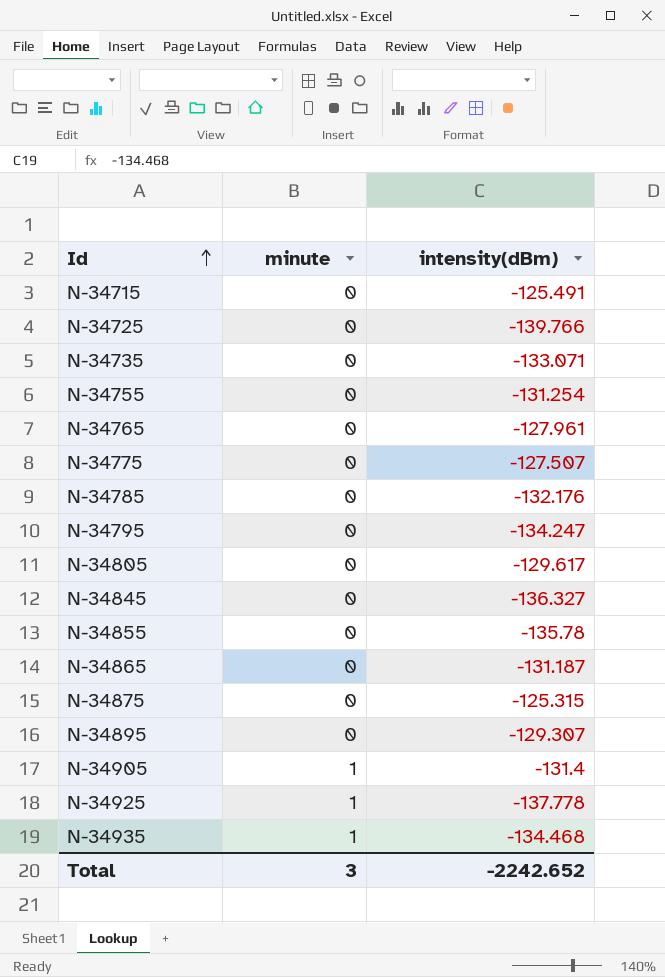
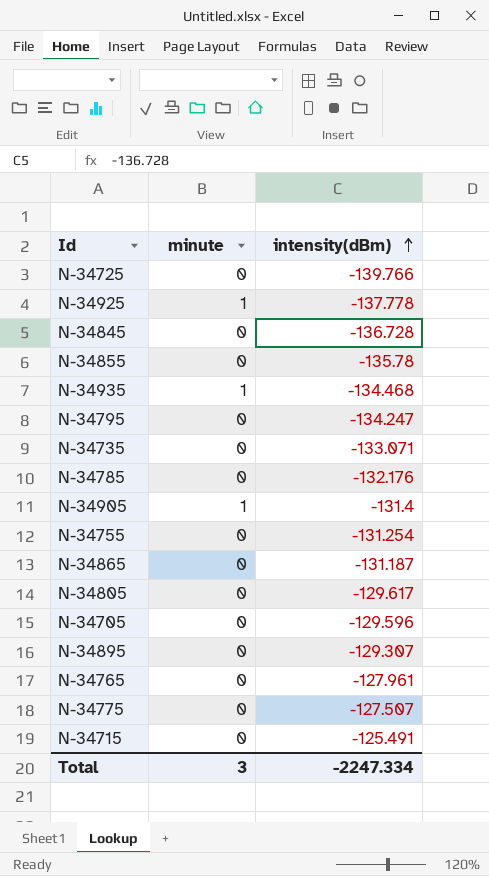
row order: Id ascending -> intensity(dBm) ascending
row N-34875: 0 | -125.315 -> none
N-34845 | intensity(dBm): -136.327 -> -136.728
row N-34705: none -> 0 | -129.596
Total | intensity(dBm): -2242.652 -> -2247.334

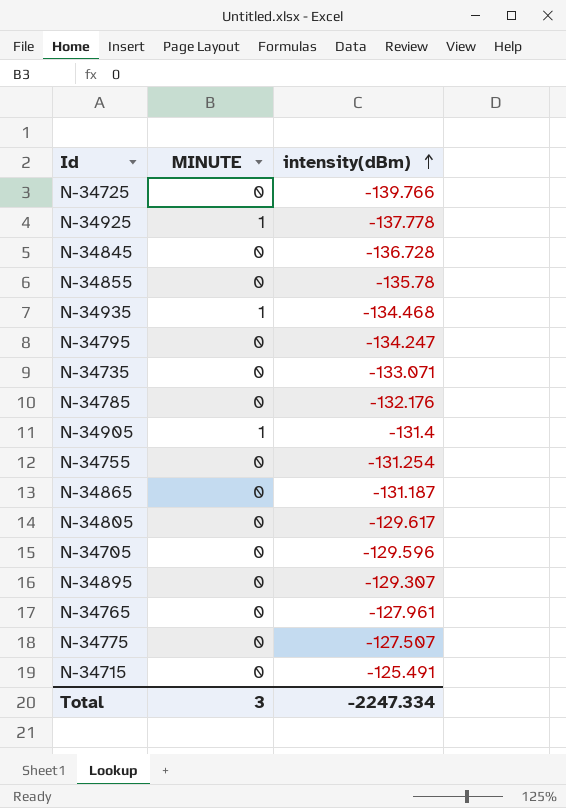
column name: minute -> MINUTE

